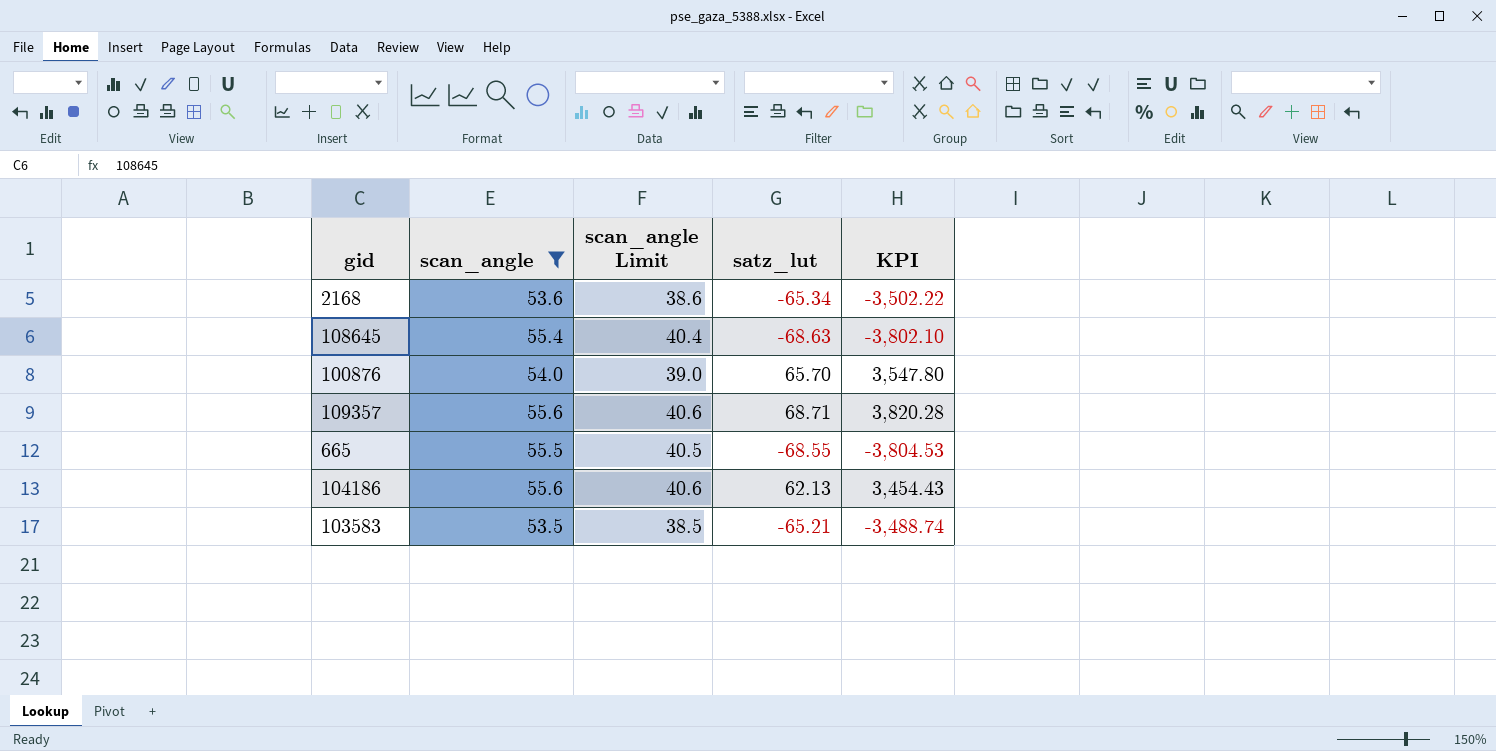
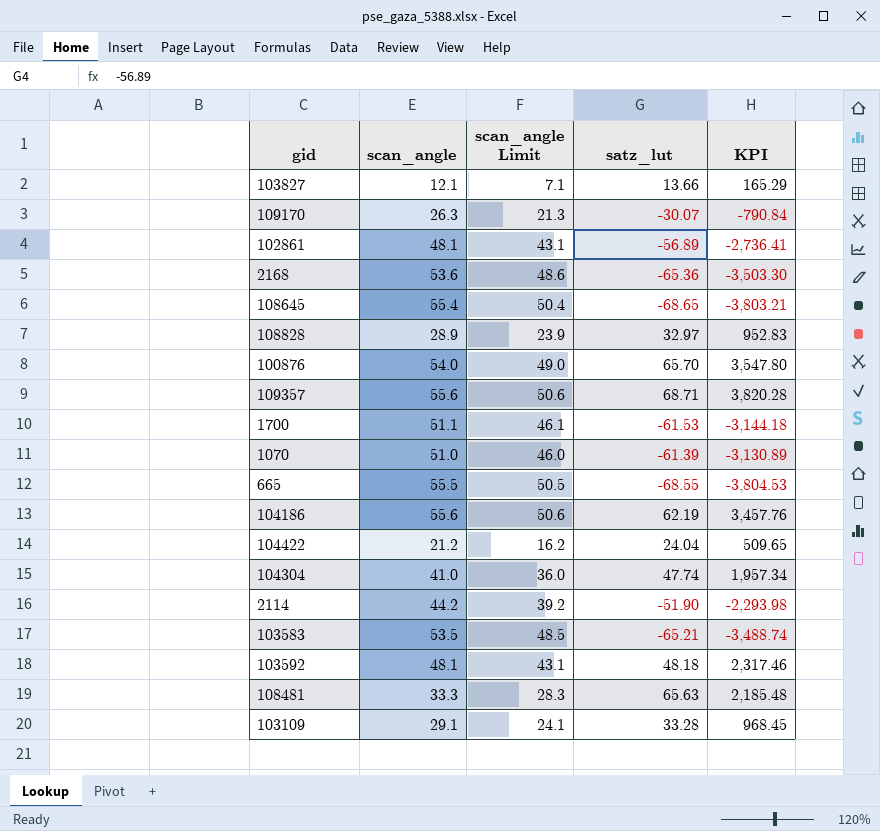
filter: scan_angle >= 53.5 -> none
column scan_angle Limit | formula: [scan_angle] - 15 -> [scan_angle] - 5
2168 | satz_lut: -65.34 -> -65.36
2168 | KPI: -3,502.22 -> -3,503.30
108645 | satz_lut: -68.63 -> -68.65
108645 | KPI: -3,802.10 -> -3,803.21
104186 | satz_lut: 62.13 -> 62.19
104186 | KPI: 3,454.43 -> 3,457.76

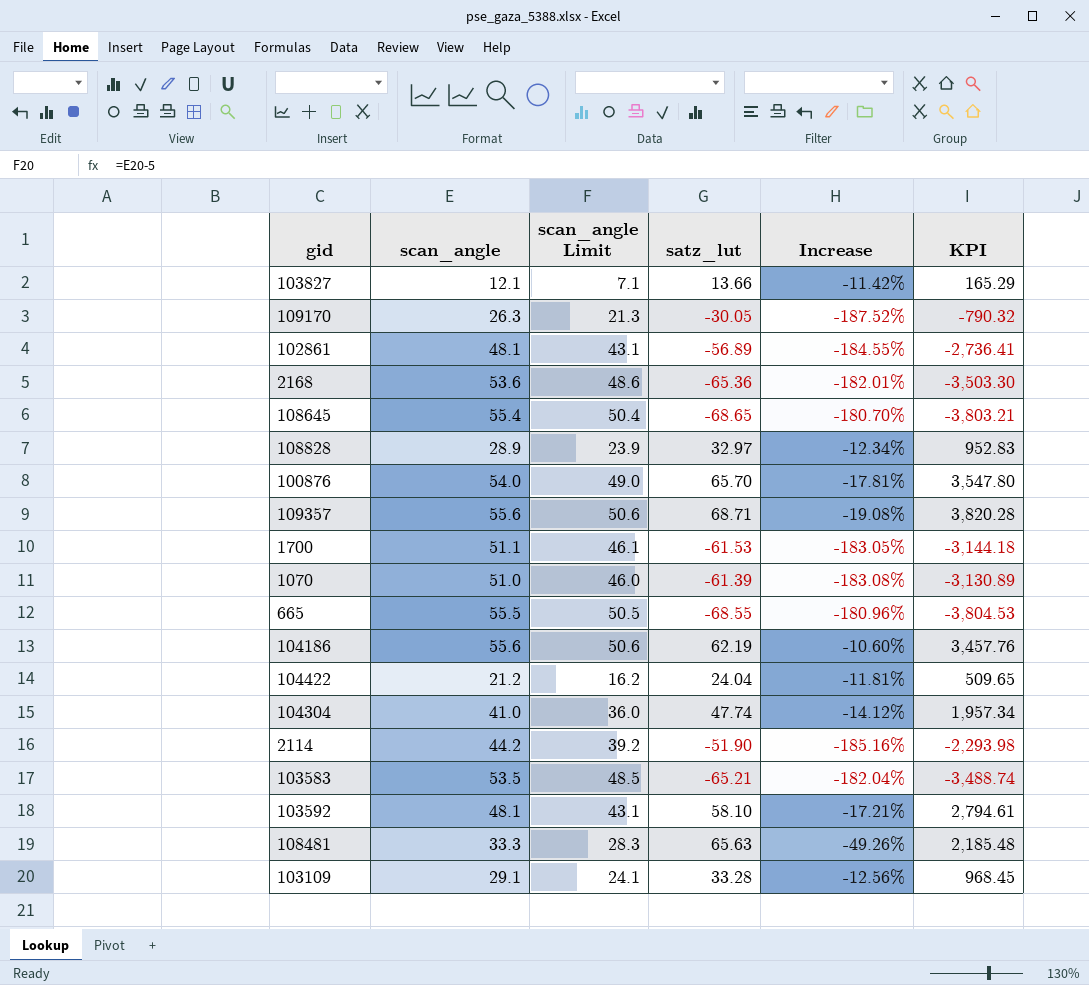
column Increase | formula: none -> ([scan_angle] - [satz_lut]) / [satz_lut]
109170 | satz_lut: -30.07 -> -30.05
109170 | KPI: -790.84 -> -790.32
103592 | satz_lut: 48.18 -> 58.10
103592 | KPI: 2,317.46 -> 2,794.61

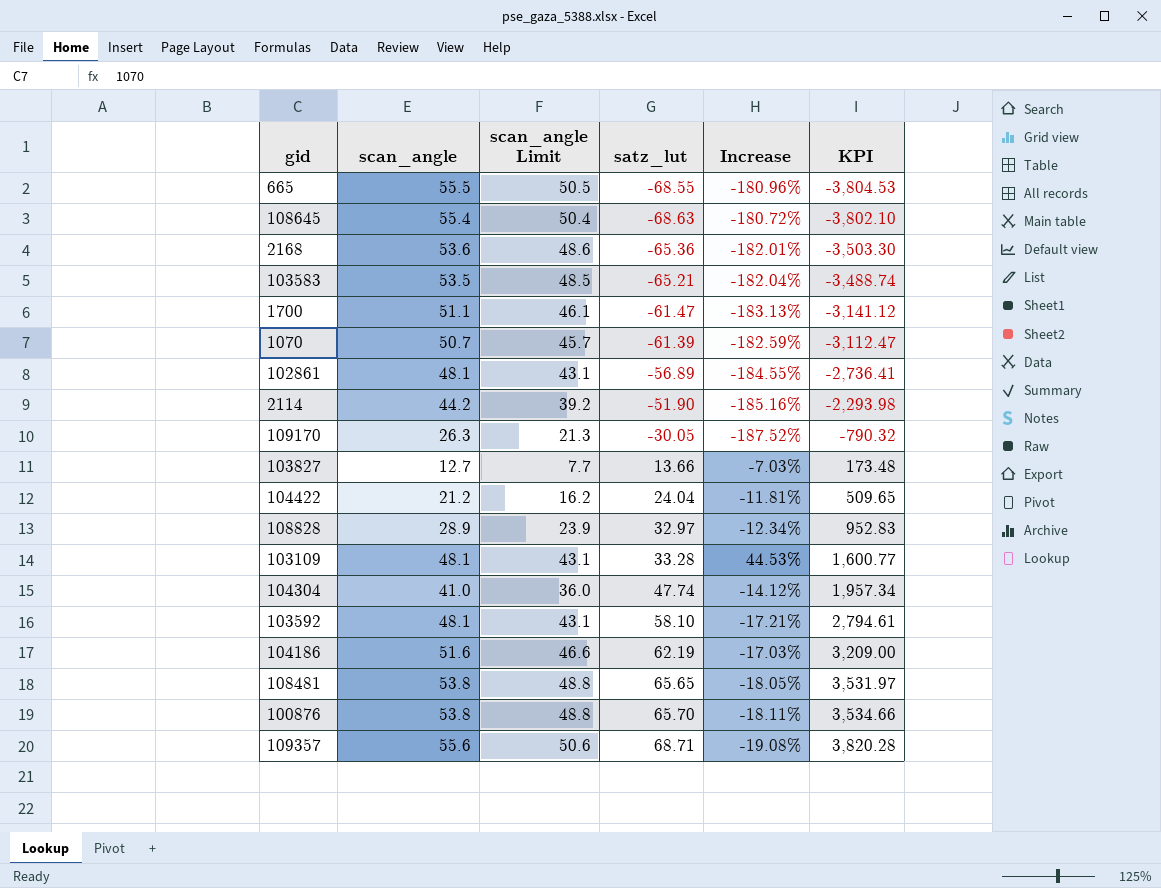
row order: none -> KPI ascending
108645 | satz_lut: -68.65 -> -68.63
108645 | Increase: -180.70% -> -180.72%
108645 | KPI: -3,803.21 -> -3,802.10
1700 | satz_lut: -61.53 -> -61.47
1700 | Increase: -183.05% -> -183.13%
1700 | KPI: -3,144.18 -> -3,141.12
1070 | scan_angle: 51.0 -> 50.7
1070 | scan_angle Limit: 46.0 -> 45.7
1070 | Increase: -183.08% -> -182.59%
1070 | KPI: -3,130.89 -> -3,112.47
103827 | scan_angle: 12.1 -> 12.7
103827 | scan_angle Limit: 7.1 -> 7.7
103827 | Increase: -11.42% -> -7.03%
103827 | KPI: 165.29 -> 173.48
103109 | scan_angle: 29.1 -> 48.1
103109 | scan_angle Limit: 24.1 -> 43.1
103109 | Increase: -12.56% -> 44.53%
103109 | KPI: 968.45 -> 1,600.77
104186 | scan_angle: 55.6 -> 51.6
104186 | scan_angle Limit: 50.6 -> 46.6
104186 | Increase: -10.60% -> -17.03%
104186 | KPI: 3,457.76 -> 3,209.00
108481 | scan_angle: 33.3 -> 53.8
108481 | scan_angle Limit: 28.3 -> 48.8
108481 | satz_lut: 65.63 -> 65.65
108481 | Increase: -49.26% -> -18.05%
108481 | KPI: 2,185.48 -> 3,531.97
100876 | scan_angle: 54.0 -> 53.8
100876 | scan_angle Limit: 49.0 -> 48.8
100876 | Increase: -17.81% -> -18.11%
100876 | KPI: 3,547.80 -> 3,534.66

